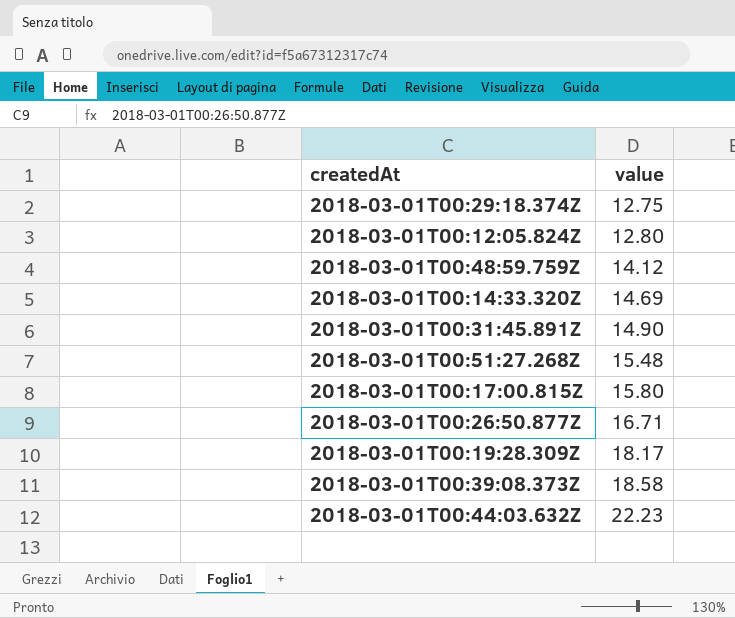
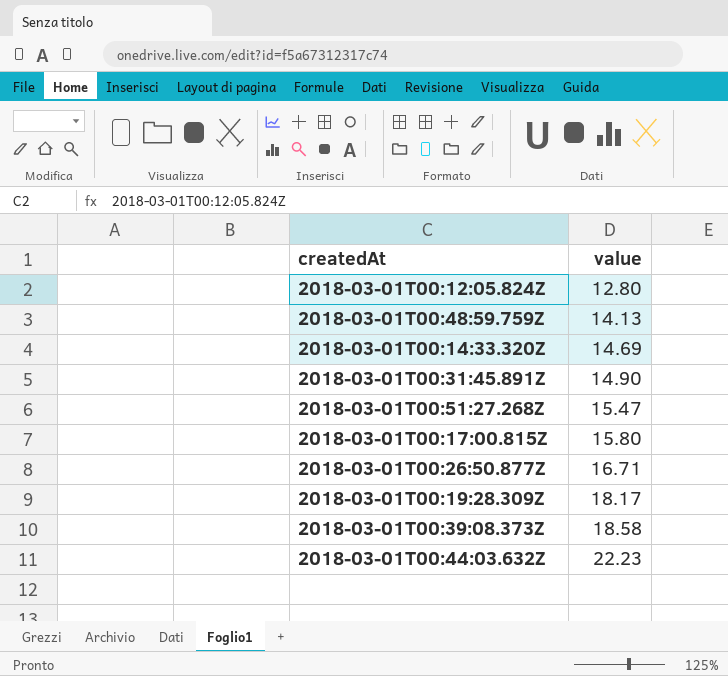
row 2018-03-01T00:29:18.374Z: 12.75 -> none
2018-03-01T00:48:59.759Z | value: 14.12 -> 14.13
2018-03-01T00:51:27.268Z | value: 15.48 -> 15.47

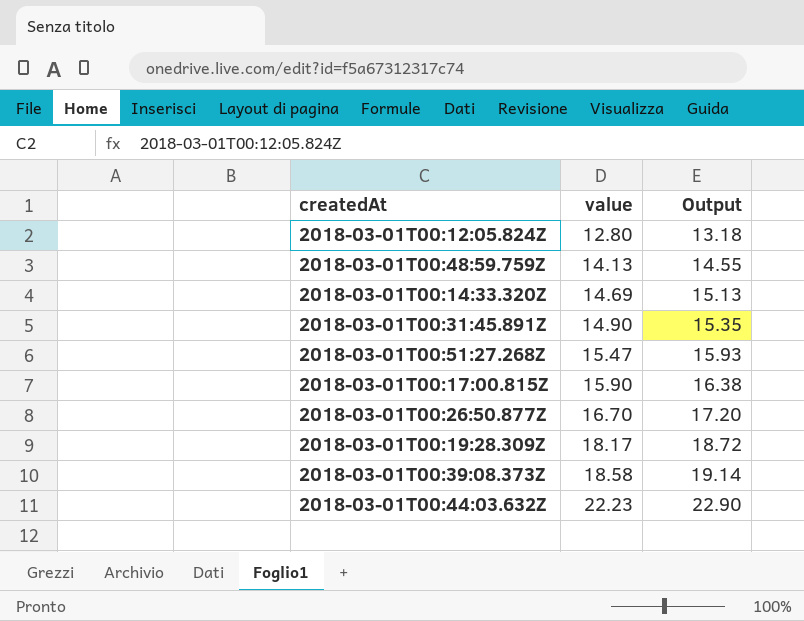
column Output | formula: none -> [value] * 1.03
2018-03-01T00:17:00.815Z | value: 15.80 -> 15.90
2018-03-01T00:26:50.877Z | value: 16.71 -> 16.70

